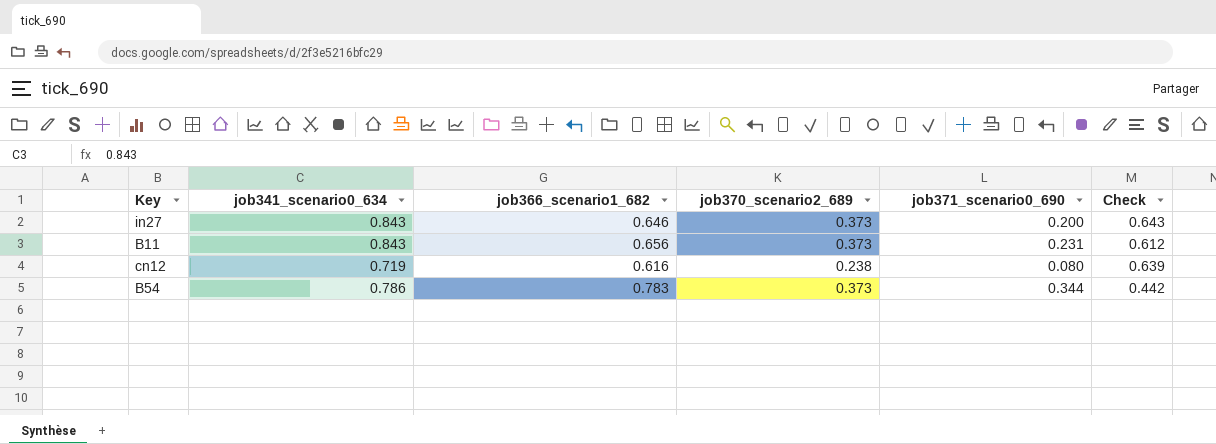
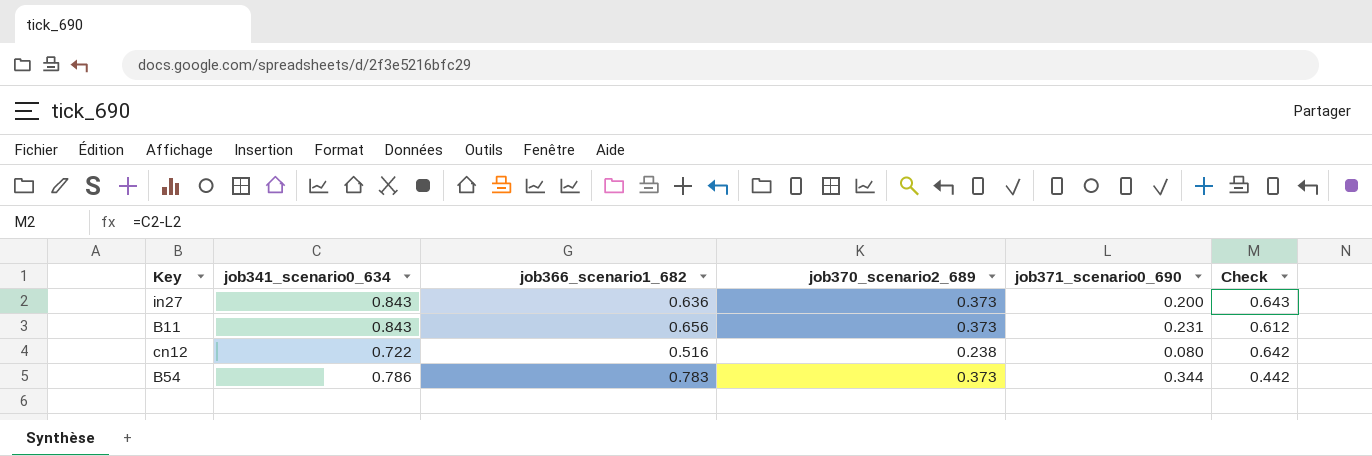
in27 | job366_scenario1_682: 0.646 -> 0.636
cn12 | job341_scenario0_634: 0.719 -> 0.722
cn12 | job366_scenario1_682: 0.616 -> 0.516
cn12 | Check: 0.639 -> 0.642

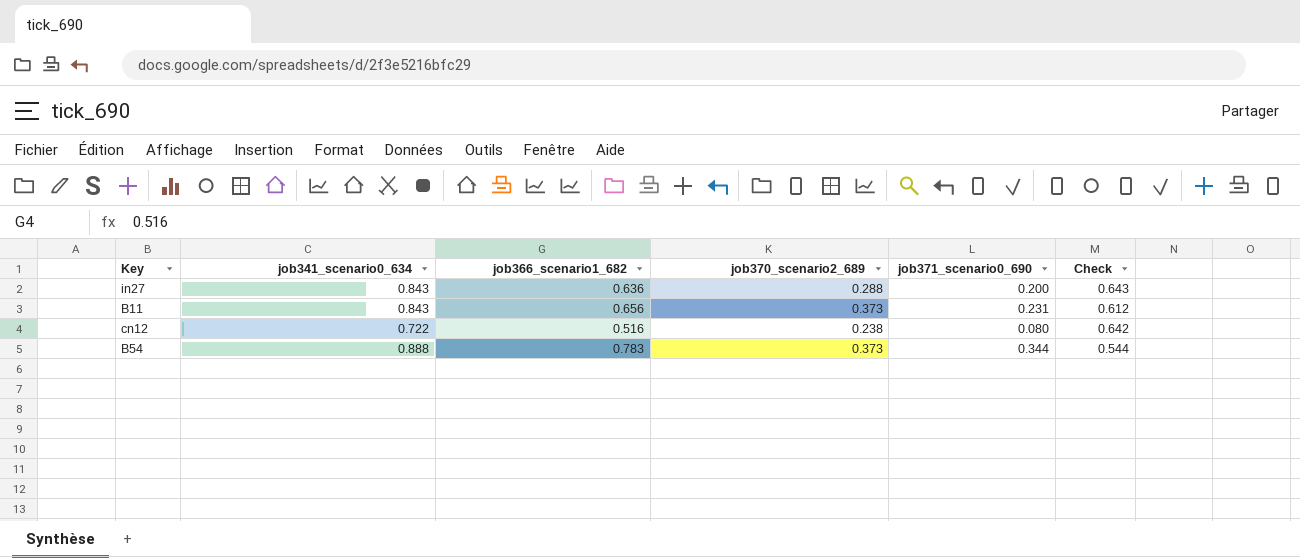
in27 | job370_scenario2_689: 0.373 -> 0.288
B54 | job341_scenario0_634: 0.786 -> 0.888
B54 | Check: 0.442 -> 0.544

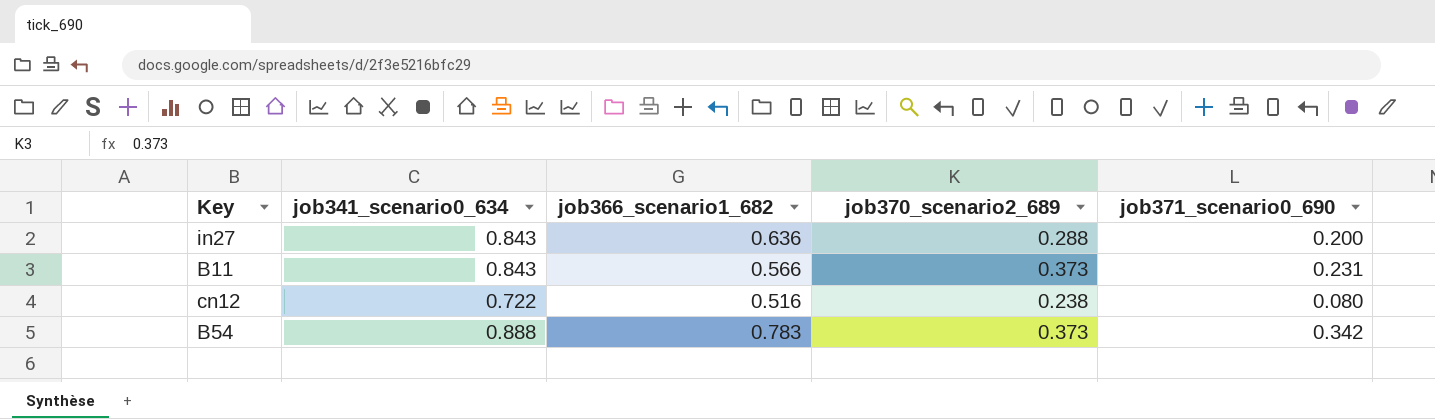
column Check | formula: [job341_scenario0_634] - [job371_scenario0_690] -> none
B11 | job366_scenario1_682: 0.656 -> 0.566
B54 | job371_scenario0_690: 0.344 -> 0.342

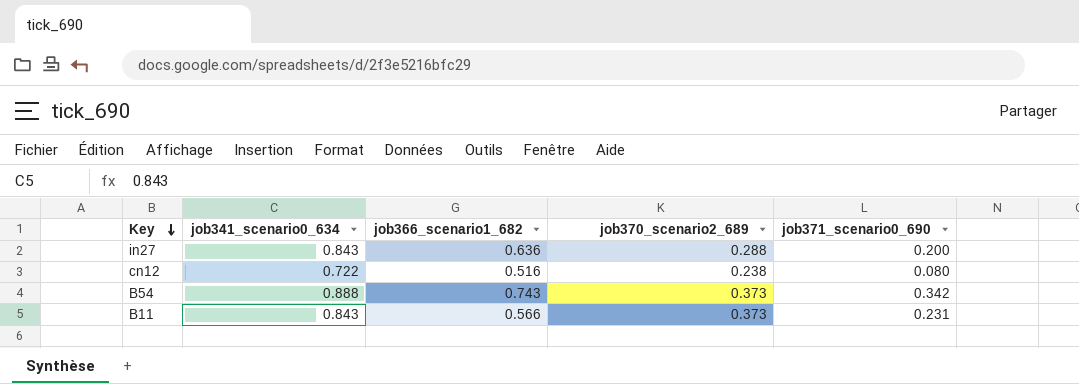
row order: none -> Key descending
B54 | job366_scenario1_682: 0.783 -> 0.743

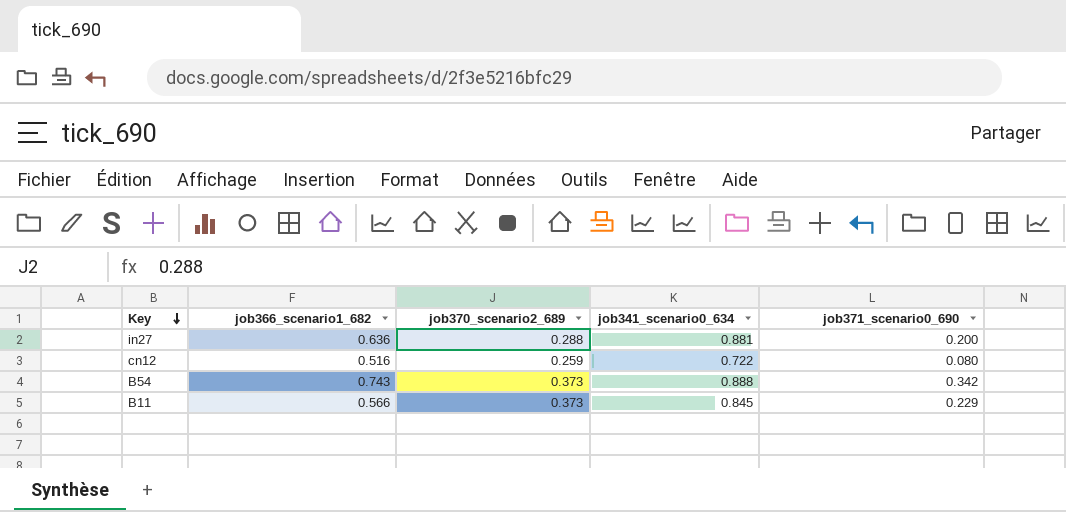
column job341_scenario0_634 | position: 2 -> 4
in27 | job341_scenario0_634: 0.843 -> 0.881
cn12 | job370_scenario2_689: 0.238 -> 0.259
B11 | job341_scenario0_634: 0.843 -> 0.845
B11 | job371_scenario0_690: 0.231 -> 0.229

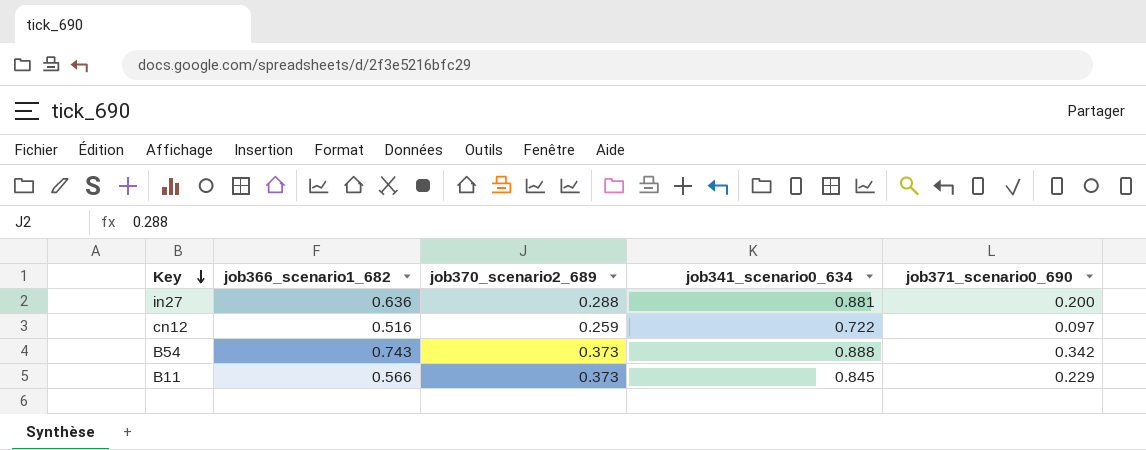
cn12 | job371_scenario0_690: 0.080 -> 0.097

